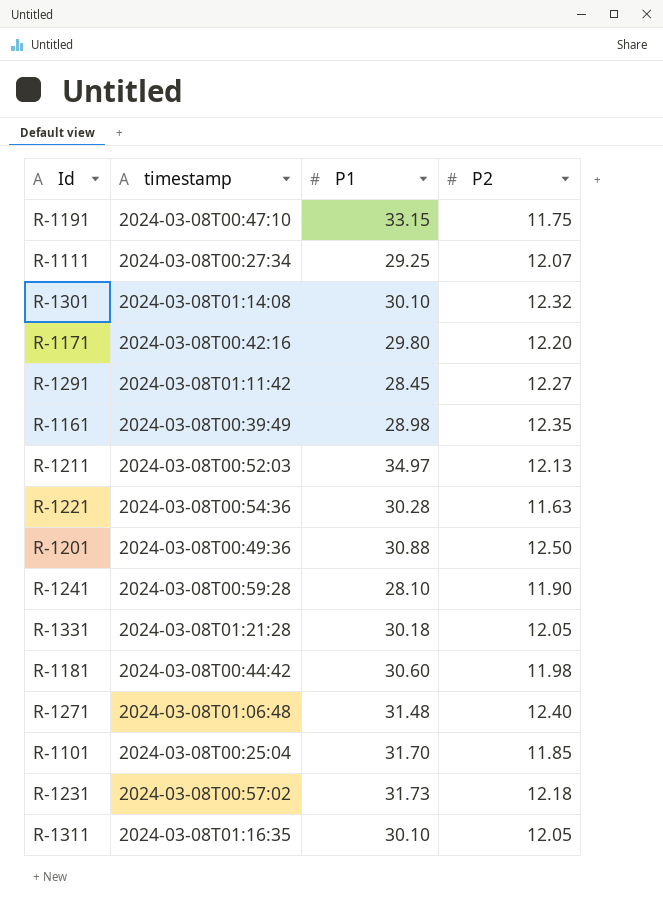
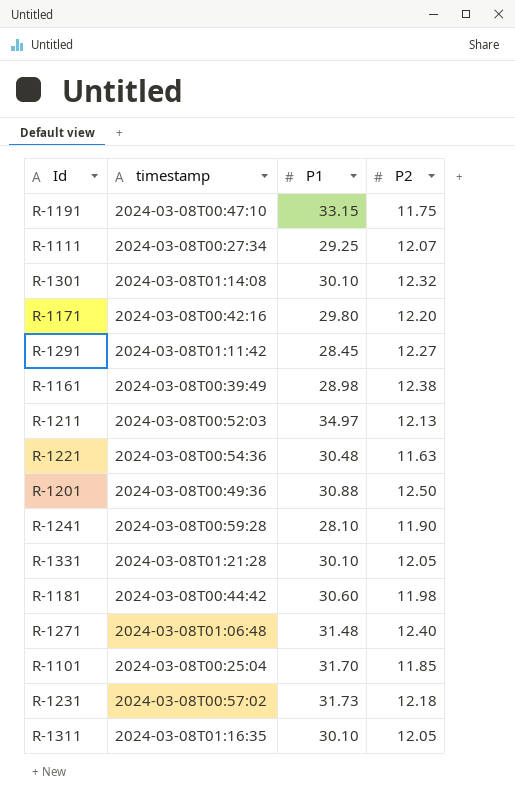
R-1161 | P2: 12.35 -> 12.38
R-1221 | P1: 30.28 -> 30.48
R-1331 | P1: 30.18 -> 30.10

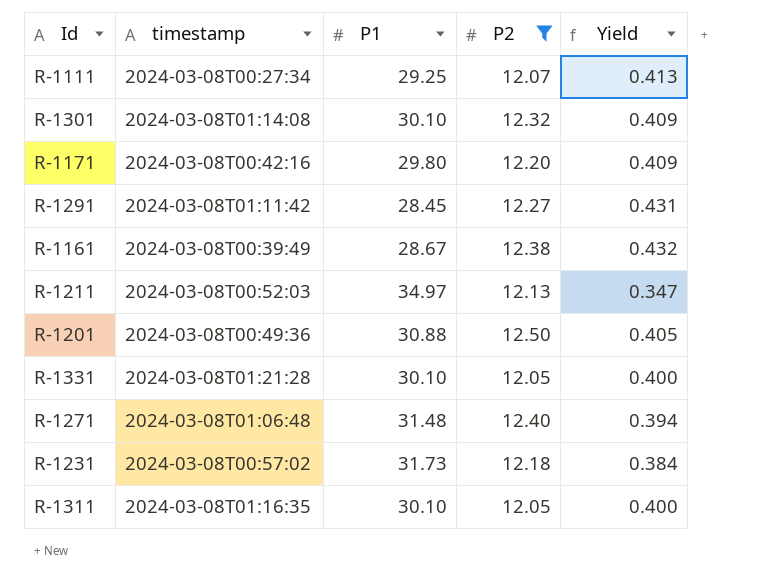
filter: none -> P2 >= 12.05
column Yield | formula: none -> [P2] / [P1]
R-1161 | P1: 28.98 -> 28.67

